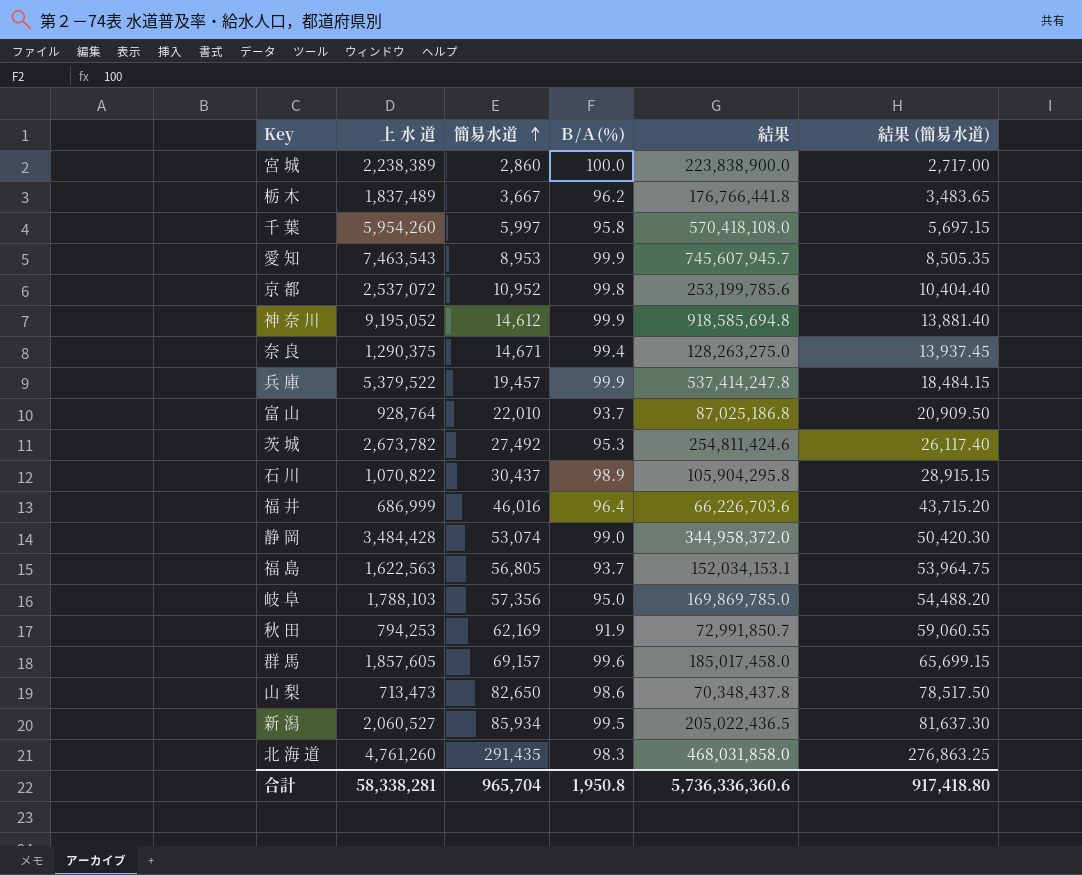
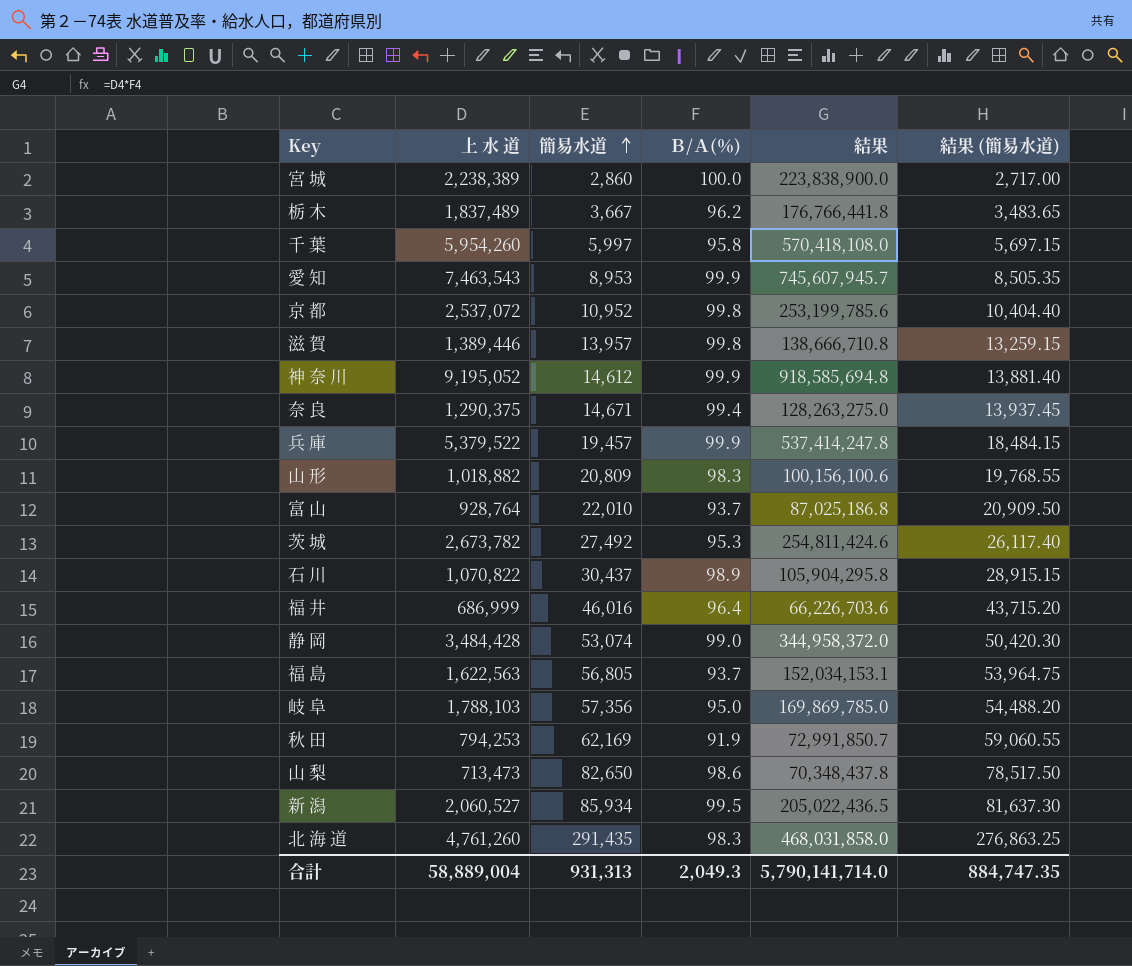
row 群 馬: 1,857,605 | 69,157 | 99.6 | 185,017,458.0 | 65,699.15 -> none
row 滋 賀: none -> 1,389,446 | 13,957 | 99.8 | 138,666,710.8 | 13,259.15
row 山 形: none -> 1,018,882 | 20,809 | 98.3 | 100,156,100.6 | 19,768.55
合計 | 上 水 道: 58,338,281 -> 58,889,004
合計 | 簡易水道: 965,704 -> 931,313
合計 | Ｂ/Ａ(％): 1,950.8 -> 2,049.3
合計 | 結果: 5,736,336,360.6 -> 5,790,141,714.0
合計 | 結果 (簡易水道): 917,418.80 -> 884,747.35

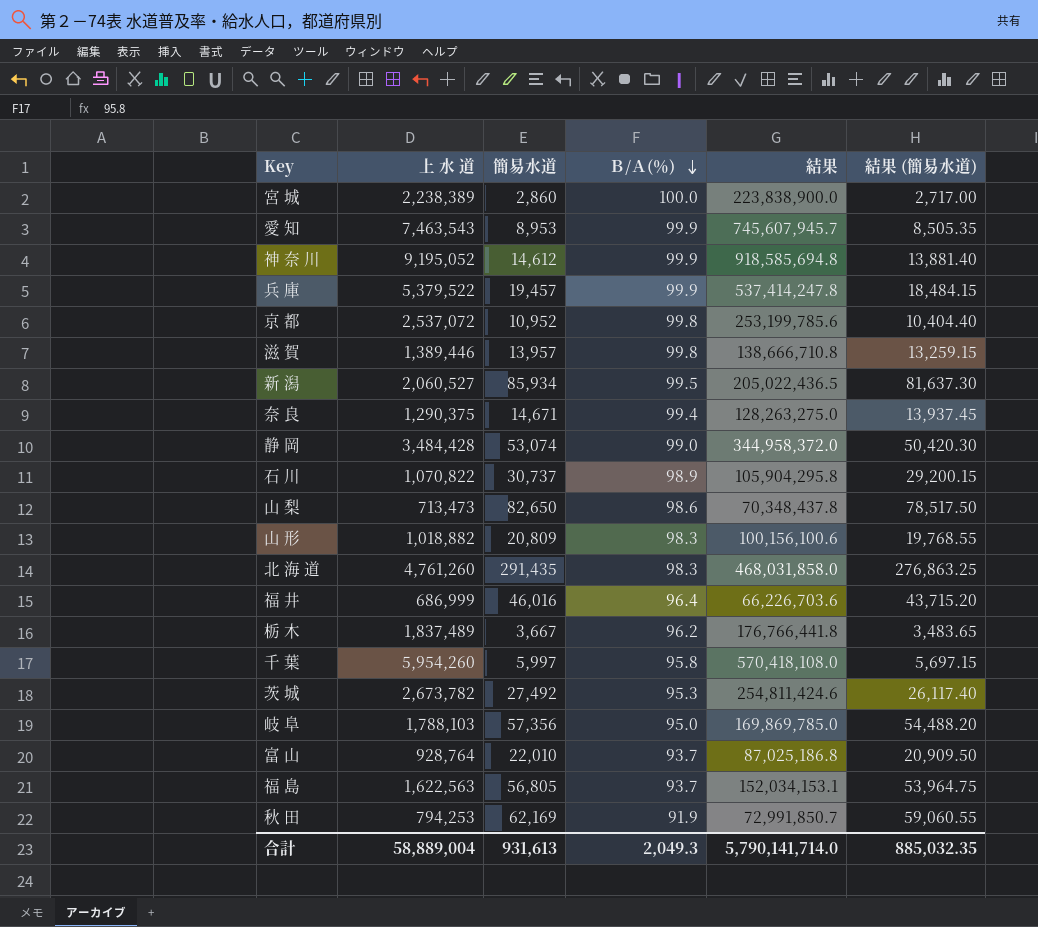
row order: 簡易水道 ascending -> Ｂ/Ａ(％) descending
石 川 | 簡易水道: 30,437 -> 30,737
石 川 | 結果 (簡易水道): 28,915.15 -> 29,200.15
合計 | 簡易水道: 931,313 -> 931,613
合計 | 結果 (簡易水道): 884,747.35 -> 885,032.35

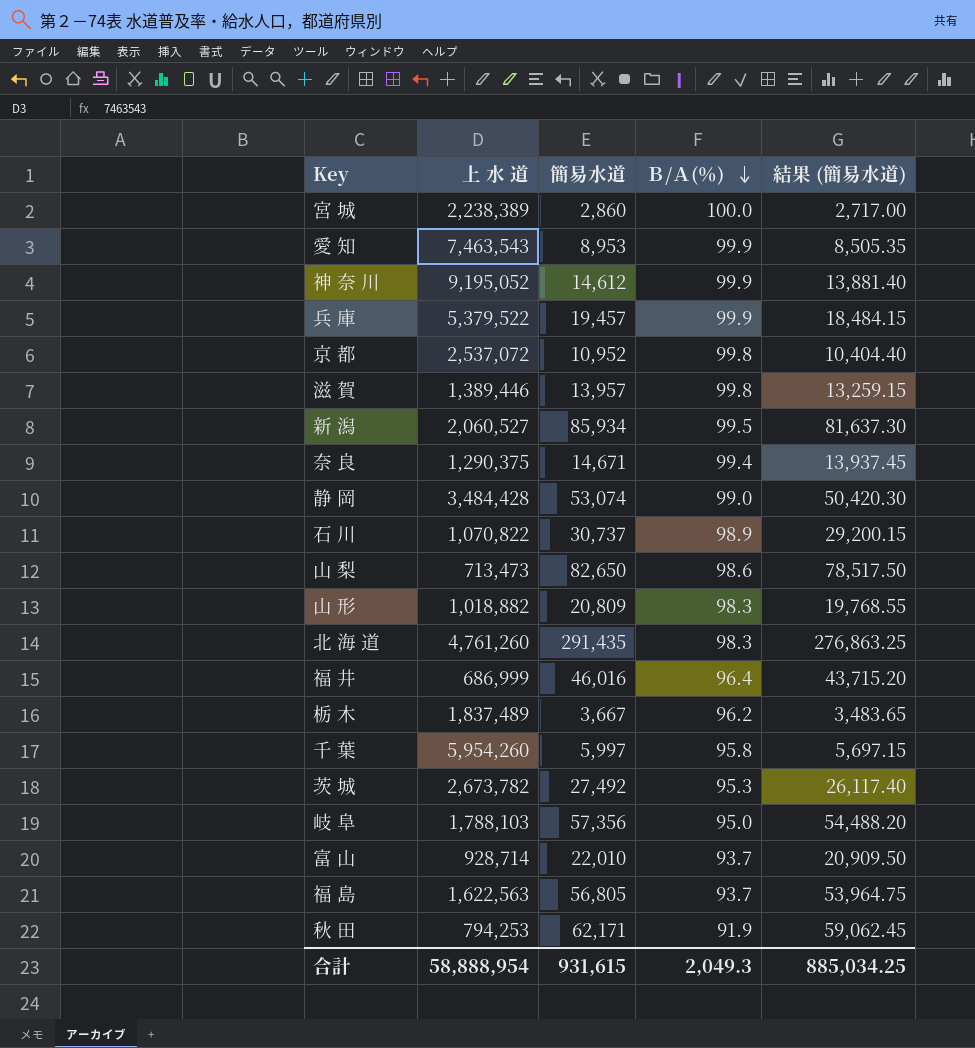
column 結果 | formula: [上 水 道] * [Ｂ/Ａ(％)] -> none
富 山 | 上 水 道: 928,764 -> 928,714
秋 田 | 簡易水道: 62,169 -> 62,171
秋 田 | 結果 (簡易水道): 59,060.55 -> 59,062.45
合計 | 上 水 道: 58,889,004 -> 58,888,954
合計 | 簡易水道: 931,613 -> 931,615
合計 | 結果 (簡易水道): 885,032.35 -> 885,034.25

